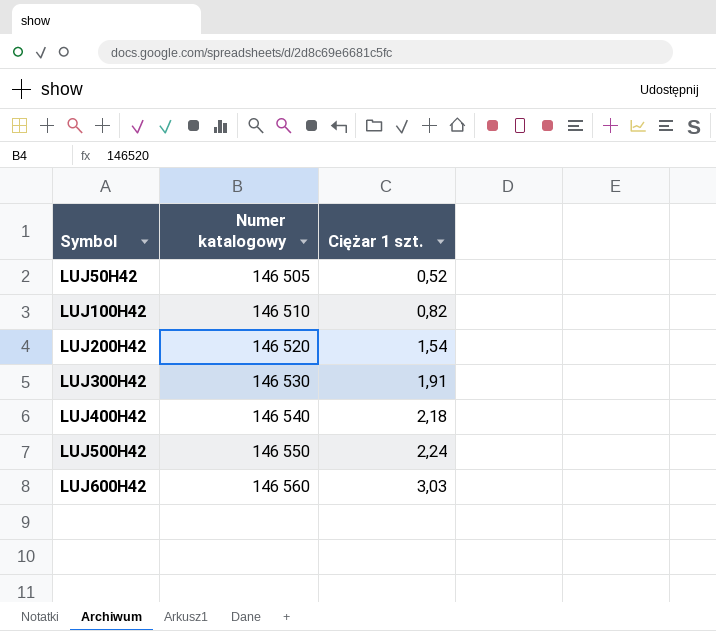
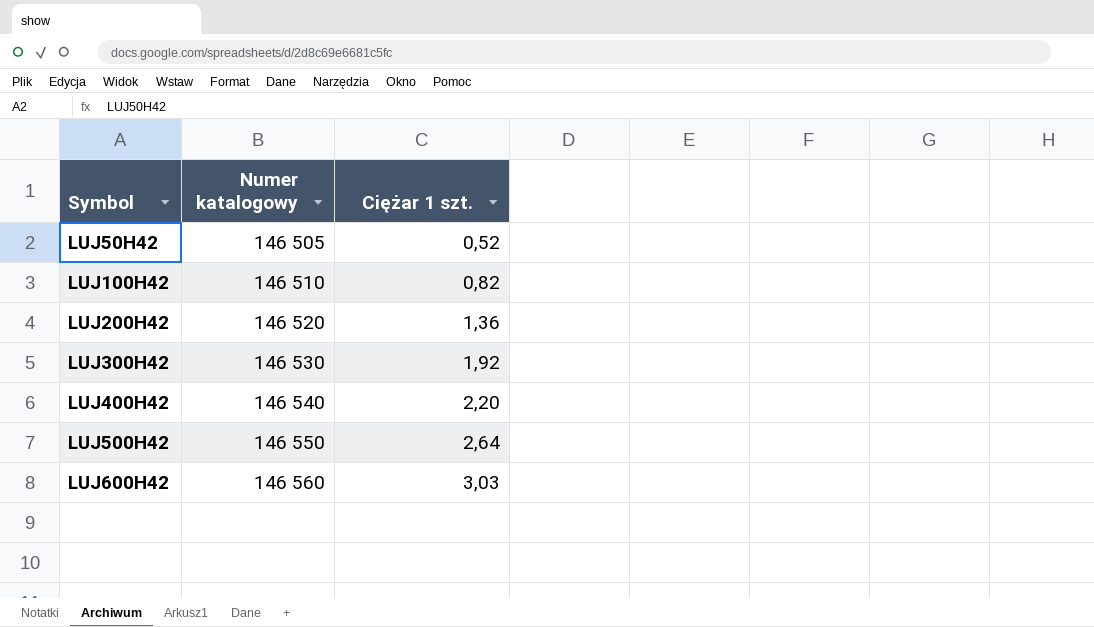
LUJ200H42 | Ciężar 1 szt.: 1,54 -> 1,36
LUJ300H42 | Ciężar 1 szt.: 1,91 -> 1,92
LUJ400H42 | Ciężar 1 szt.: 2,18 -> 2,20
LUJ500H42 | Ciężar 1 szt.: 2,24 -> 2,64

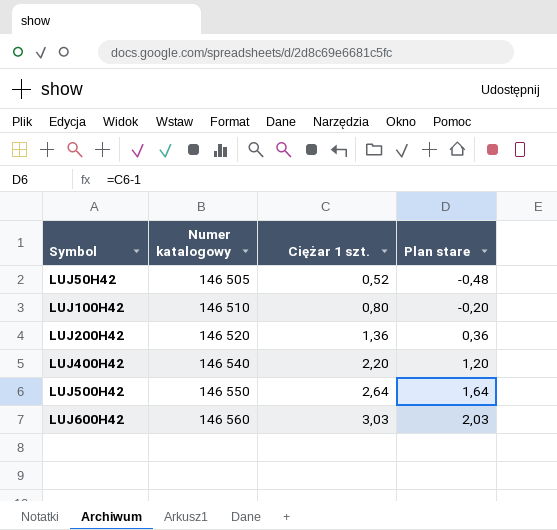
column Plan stare | formula: none -> [Ciężar 1 szt.] - 1
row LUJ300H42: 146 530 | 1,92 -> none
LUJ100H42 | Ciężar 1 szt.: 0,82 -> 0,80

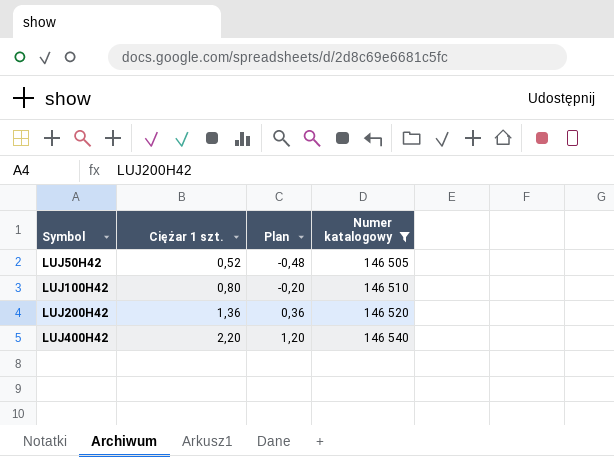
filter: none -> Numer katalogowy <= 146 540
column name: Plan stare -> Plan
column Numer katalogowy | position: 2 -> 4

